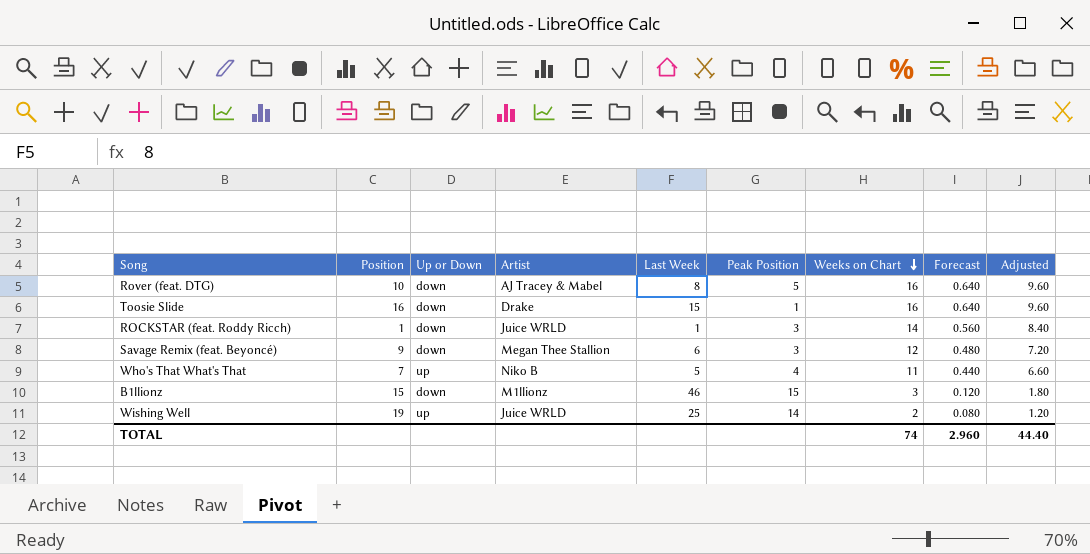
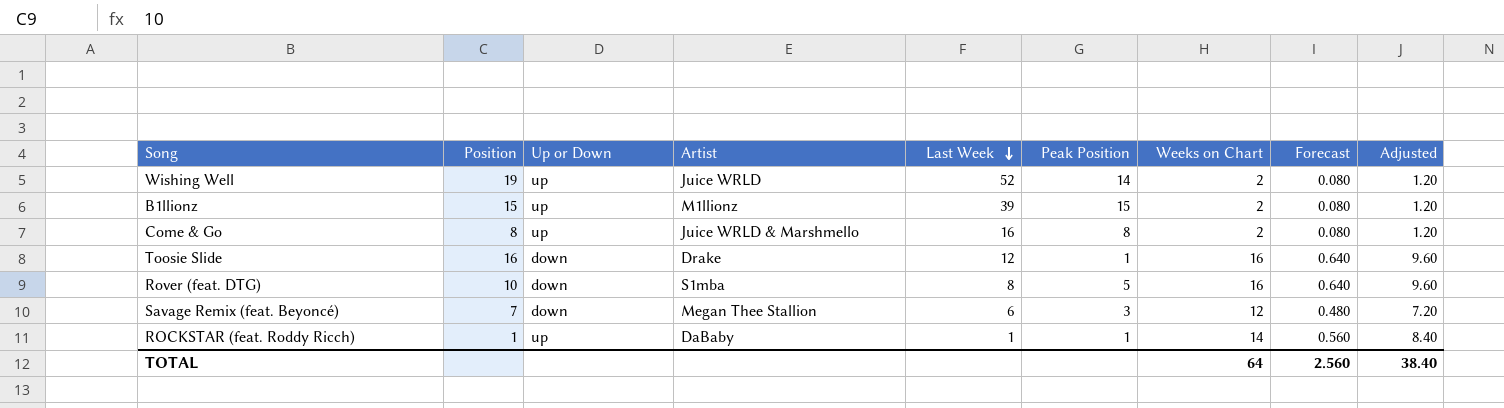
row order: Weeks on Chart descending -> Last Week descending
row Who's That What's That: 7 | up | Niko B | 5 | 4 | 11 | 0.440 | 6.60 -> none
Wishing Well | Last Week: 25 -> 52
B1llionz | Up or Down: down -> up
B1llionz | Last Week: 46 -> 39
B1llionz | Weeks on Chart: 3 -> 2
B1llionz | Forecast: 0.120 -> 0.080
B1llionz | Adjusted: 1.80 -> 1.20
row Come & Go: none -> 8 | up | Juice WRLD & Marshmello | 16 | 8 | 2 | 0.080 | 1.20
Toosie Slide | Last Week: 15 -> 12
Rover (feat. DTG) | Artist: AJ Tracey & Mabel -> S1mba
Savage Remix (feat. Beyoncé) | Position: 9 -> 7
ROCKSTAR (feat. Roddy Ricch) | Up or Down: down -> up
ROCKSTAR (feat. Roddy Ricch) | Artist: Juice WRLD -> DaBaby
ROCKSTAR (feat. Roddy Ricch) | Peak Position: 3 -> 1
TOTAL | Weeks on Chart: 74 -> 64
TOTAL | Forecast: 2.960 -> 2.560
TOTAL | Adjusted: 44.40 -> 38.40

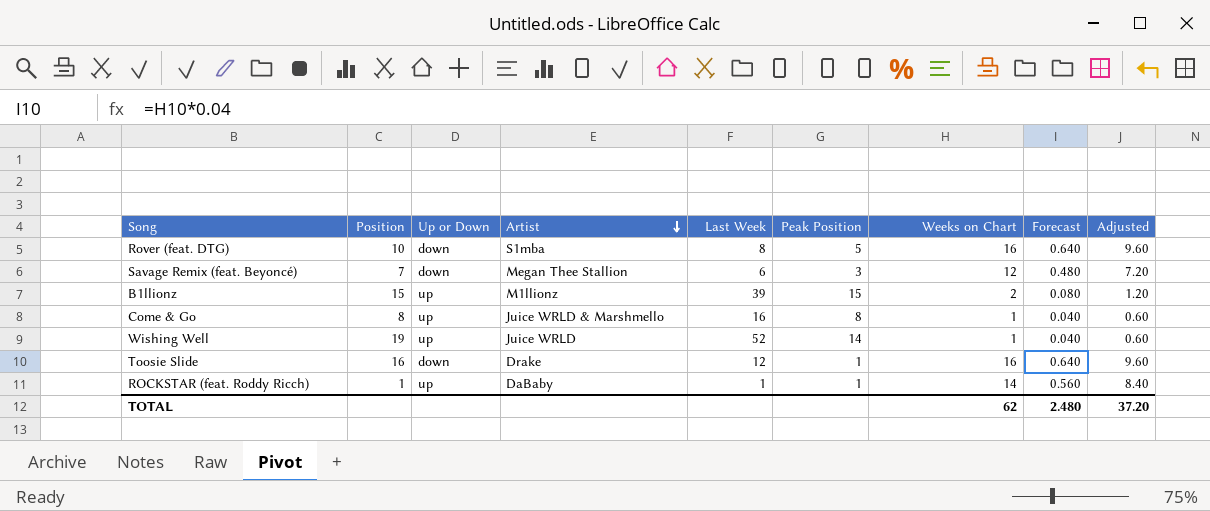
row order: Last Week descending -> Artist descending
Come & Go | Weeks on Chart: 2 -> 1
Come & Go | Forecast: 0.080 -> 0.040
Come & Go | Adjusted: 1.20 -> 0.60
Wishing Well | Weeks on Chart: 2 -> 1
Wishing Well | Forecast: 0.080 -> 0.040
Wishing Well | Adjusted: 1.20 -> 0.60
TOTAL | Weeks on Chart: 64 -> 62
TOTAL | Forecast: 2.560 -> 2.480
TOTAL | Adjusted: 38.40 -> 37.20

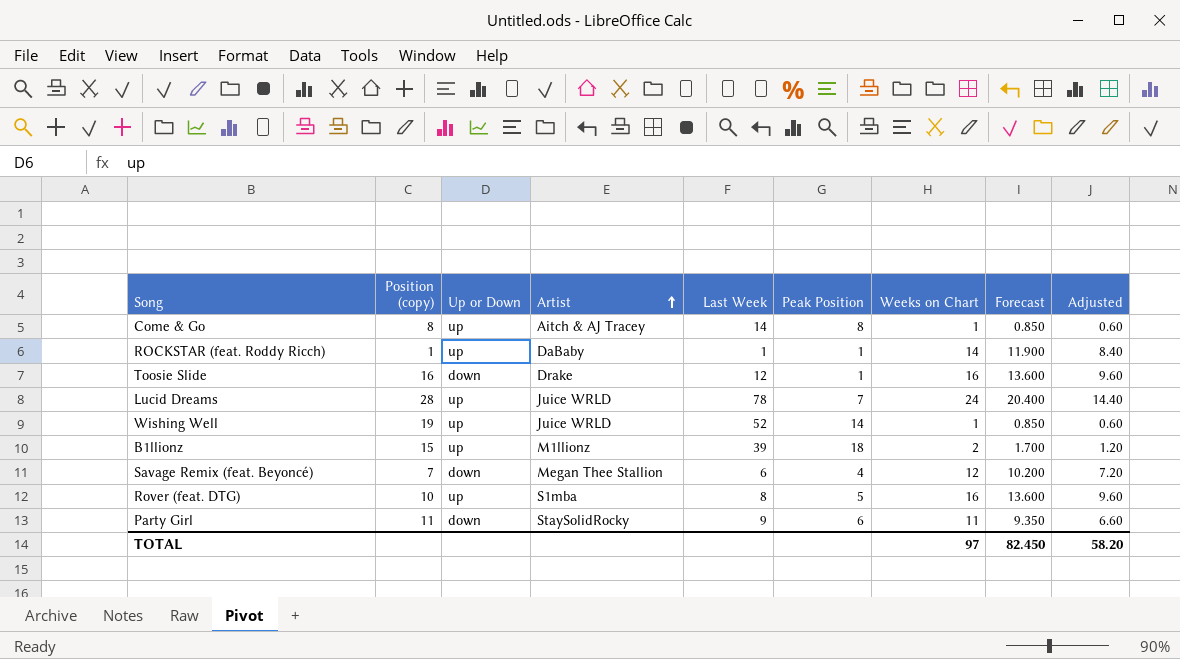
row order: Artist descending -> Artist ascending
column name: Position -> Position (copy)
column Forecast | formula: [Weeks on Chart] * 0.04 -> [Weeks on Chart] * 0.85
Come & Go | Artist: Juice WRLD & Marshmello -> Aitch & AJ Tracey
Come & Go | Last Week: 16 -> 14
row Lucid Dreams: none -> 28 | up | Juice WRLD | 78 | 7 | 24 | 20.400 | 14.40
B1llionz | Peak Position: 15 -> 18
Savage Remix (feat. Beyoncé) | Peak Position: 3 -> 4
Rover (feat. DTG) | Up or Down: down -> up
row Party Girl: none -> 11 | down | StaySolidRocky | 9 | 6 | 11 | 9.350 | 6.60
TOTAL | Weeks on Chart: 62 -> 97
TOTAL | Forecast: 2.480 -> 82.450
TOTAL | Adjusted: 37.20 -> 58.20

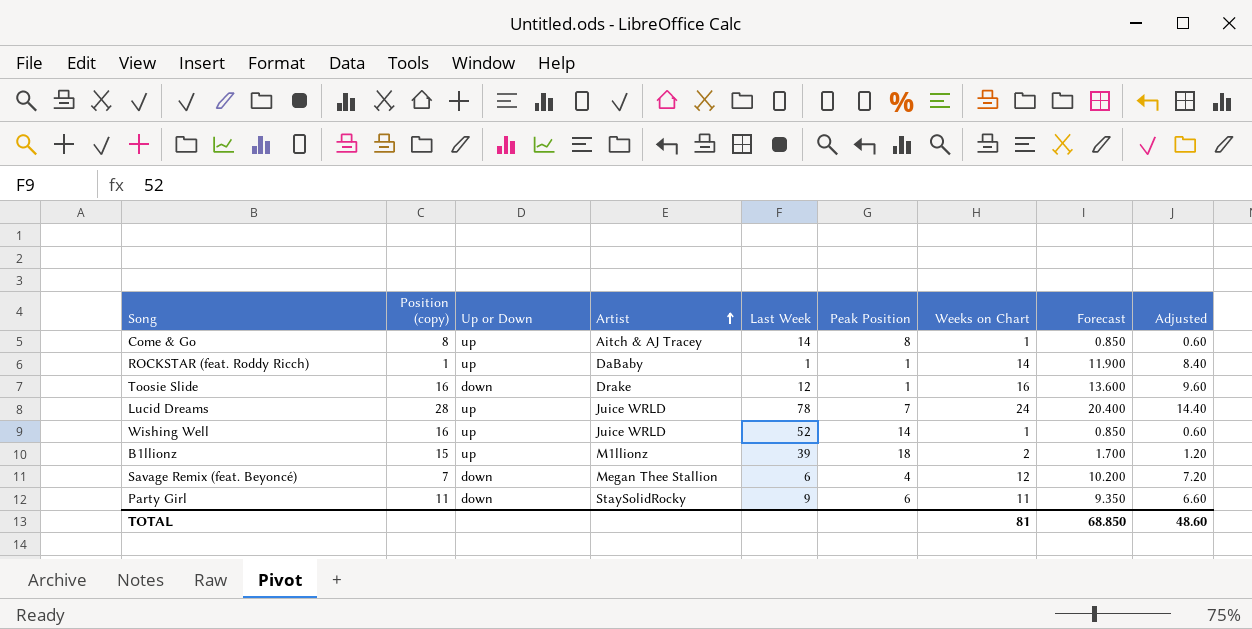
row Rover (feat. DTG): 10 | up | S1mba | 8 | 5 | 16 | 13.600 | 9.60 -> none
Wishing Well | Position (copy): 19 -> 16
TOTAL | Weeks on Chart: 97 -> 81
TOTAL | Forecast: 82.450 -> 68.850
TOTAL | Adjusted: 58.20 -> 48.60

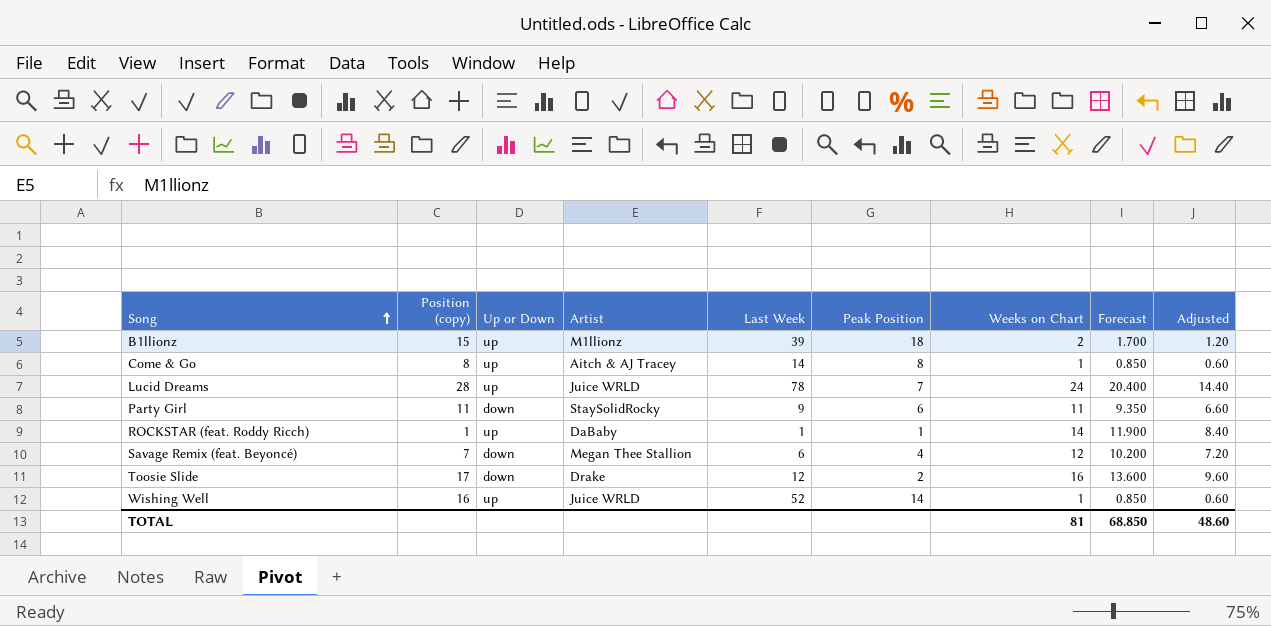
row order: Artist ascending -> Song ascending
Toosie Slide | Position (copy): 16 -> 17
Toosie Slide | Peak Position: 1 -> 2

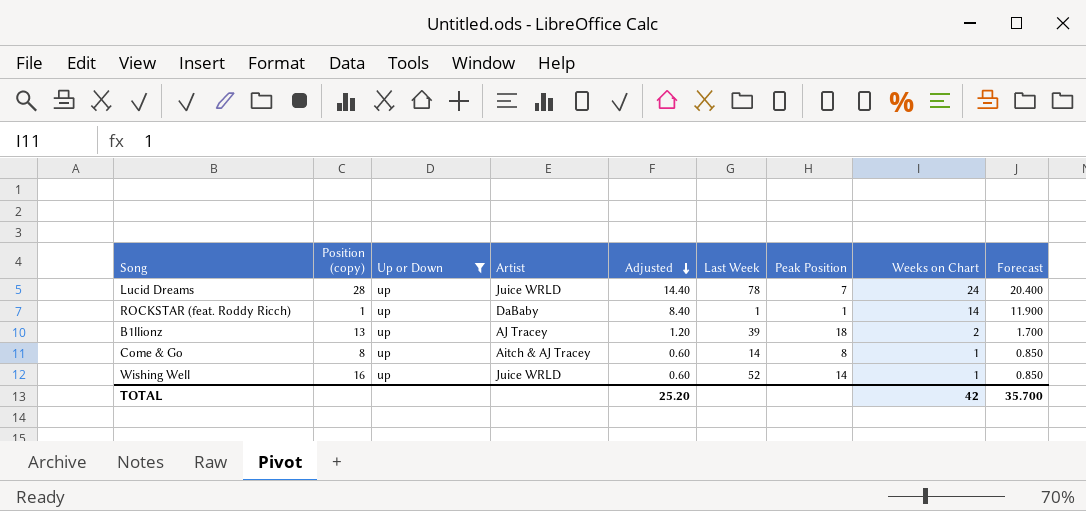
filter: none -> Up or Down = up
row order: Song ascending -> Adjusted descending
column Adjusted | position: 9 -> 5
B1llionz | Position (copy): 15 -> 13
B1llionz | Artist: M1llionz -> AJ Tracey
TOTAL | Adjusted: 48.60 -> 25.20
TOTAL | Weeks on Chart: 81 -> 42
TOTAL | Forecast: 68.850 -> 35.700

